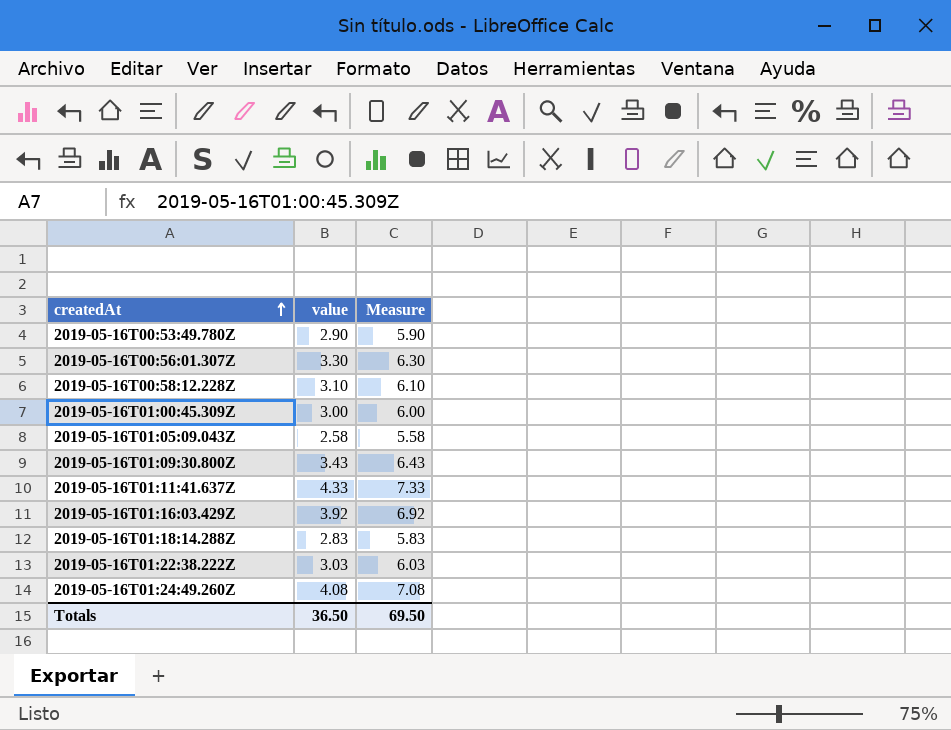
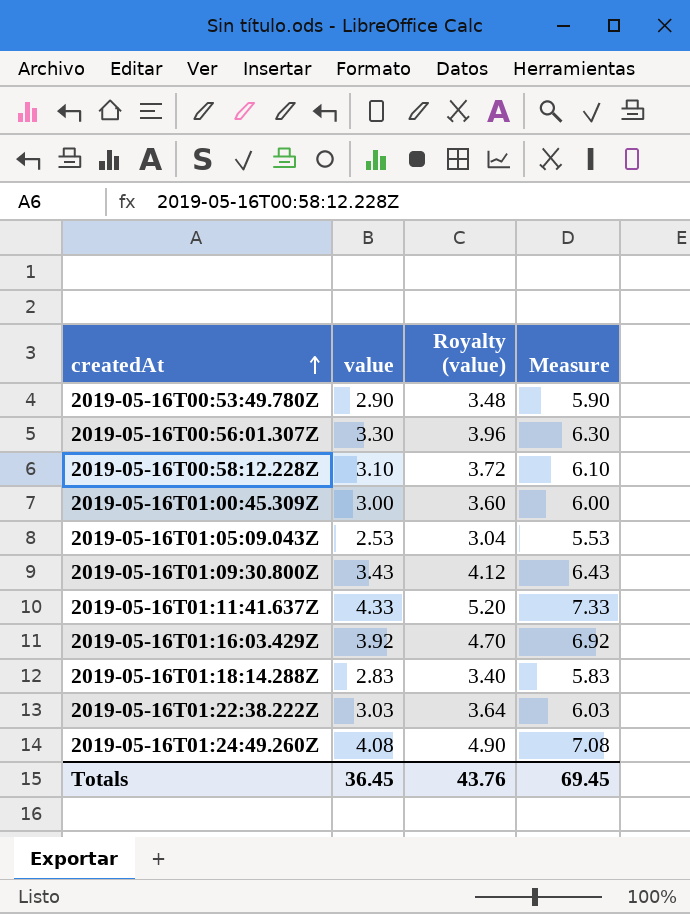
column Royalty (value) | formula: none -> [value] * 1.2
2019-05-16T01:05:09.043Z | value: 2.58 -> 2.53
2019-05-16T01:05:09.043Z | Measure: 5.58 -> 5.53
Totals | value: 36.50 -> 36.45
Totals | Measure: 69.50 -> 69.45

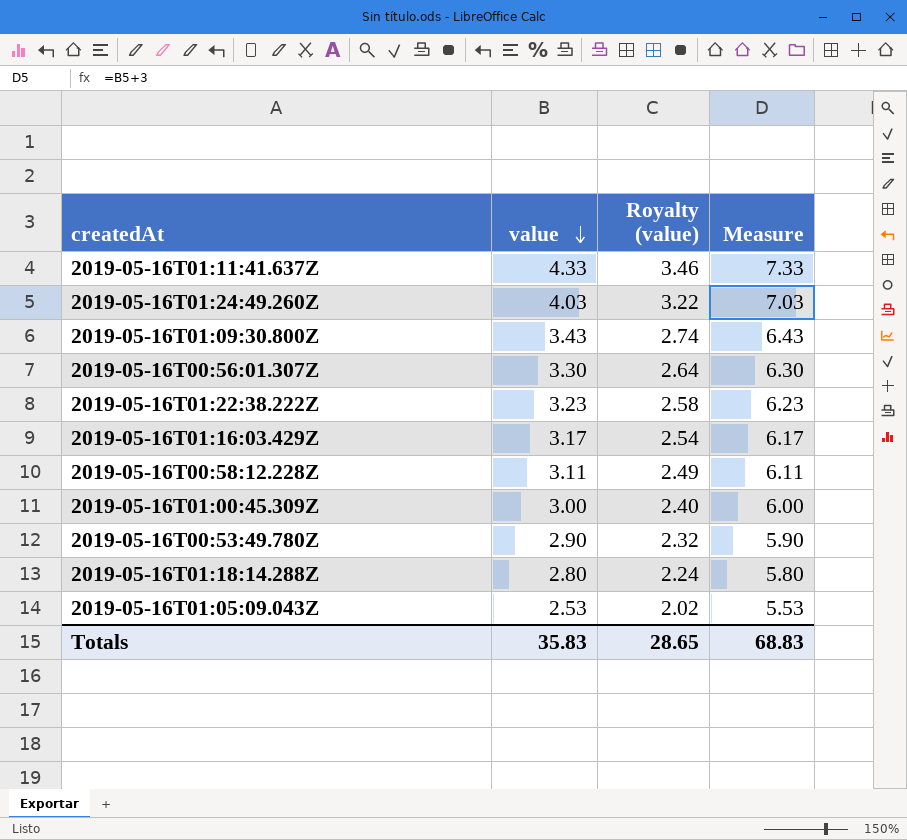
row order: createdAt ascending -> value descending
column Royalty (value) | formula: [value] * 1.2 -> [value] * 0.8
2019-05-16T01:24:49.260Z | value: 4.08 -> 4.03
2019-05-16T01:24:49.260Z | Measure: 7.08 -> 7.03
2019-05-16T01:22:38.222Z | value: 3.03 -> 3.23
2019-05-16T01:22:38.222Z | Measure: 6.03 -> 6.23
2019-05-16T01:16:03.429Z | value: 3.92 -> 3.17
2019-05-16T01:16:03.429Z | Measure: 6.92 -> 6.17
2019-05-16T00:58:12.228Z | value: 3.10 -> 3.11
2019-05-16T00:58:12.228Z | Measure: 6.10 -> 6.11
2019-05-16T01:18:14.288Z | value: 2.83 -> 2.80
2019-05-16T01:18:14.288Z | Measure: 5.83 -> 5.80
Totals | value: 36.45 -> 35.83
Totals | Royalty (value): 43.76 -> 28.65
Totals | Measure: 69.45 -> 68.83

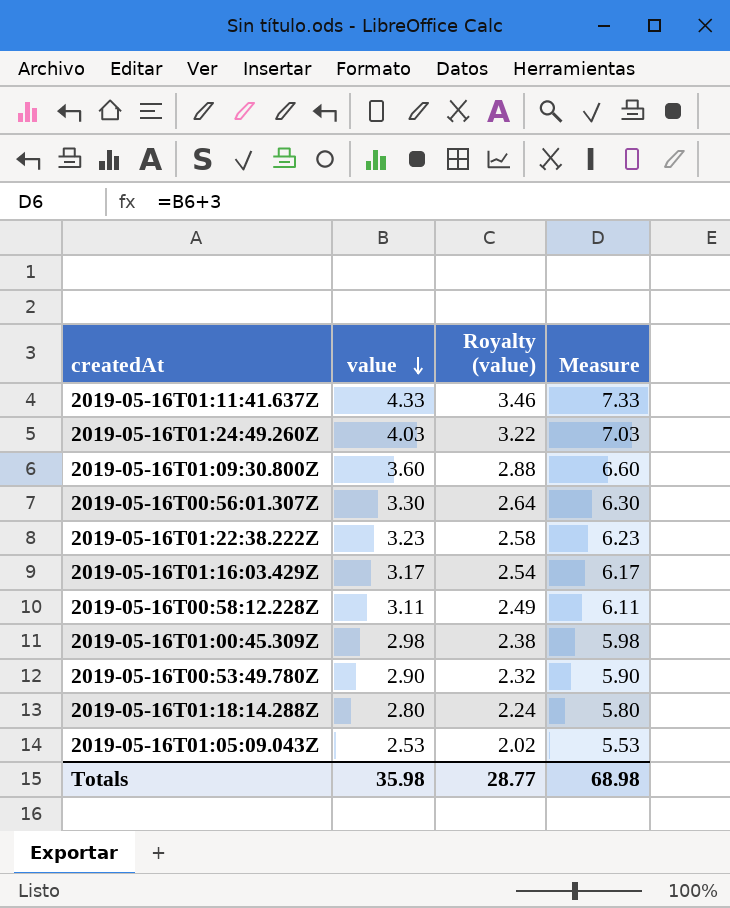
2019-05-16T01:09:30.800Z | value: 3.43 -> 3.60
2019-05-16T01:09:30.800Z | Royalty (value): 2.74 -> 2.88
2019-05-16T01:09:30.800Z | Measure: 6.43 -> 6.60
2019-05-16T01:00:45.309Z | value: 3.00 -> 2.98
2019-05-16T01:00:45.309Z | Royalty (value): 2.40 -> 2.38
2019-05-16T01:00:45.309Z | Measure: 6.00 -> 5.98
Totals | value: 35.83 -> 35.98
Totals | Royalty (value): 28.65 -> 28.77
Totals | Measure: 68.83 -> 68.98

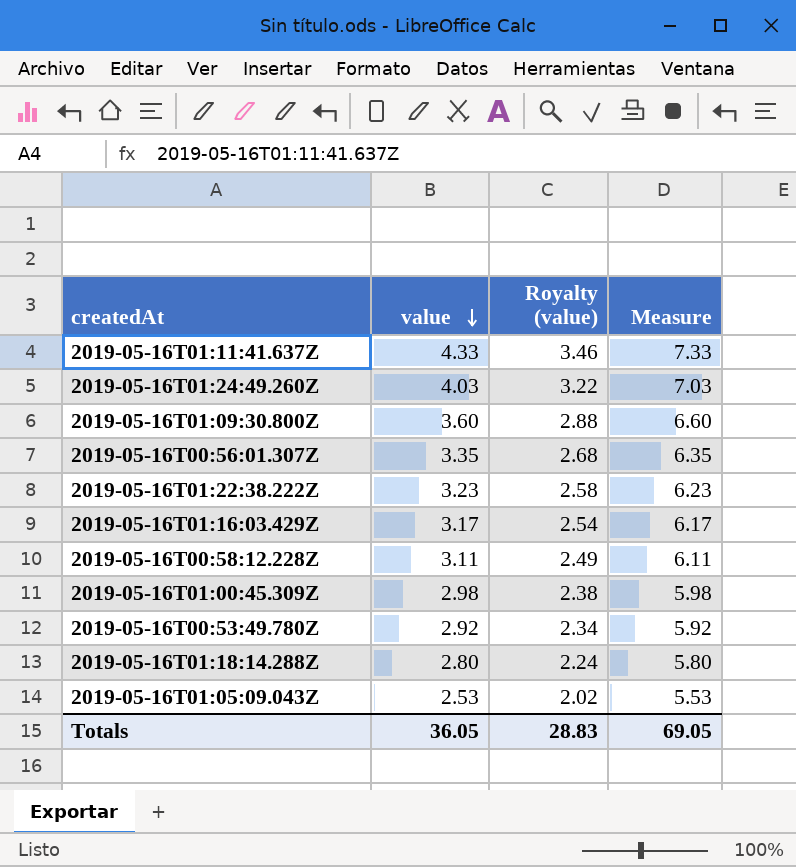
2019-05-16T00:56:01.307Z | value: 3.30 -> 3.35
2019-05-16T00:56:01.307Z | Royalty (value): 2.64 -> 2.68
2019-05-16T00:56:01.307Z | Measure: 6.30 -> 6.35
2019-05-16T00:53:49.780Z | value: 2.90 -> 2.92
2019-05-16T00:53:49.780Z | Royalty (value): 2.32 -> 2.34
2019-05-16T00:53:49.780Z | Measure: 5.90 -> 5.92
Totals | value: 35.98 -> 36.05
Totals | Royalty (value): 28.77 -> 28.83
Totals | Measure: 68.98 -> 69.05

